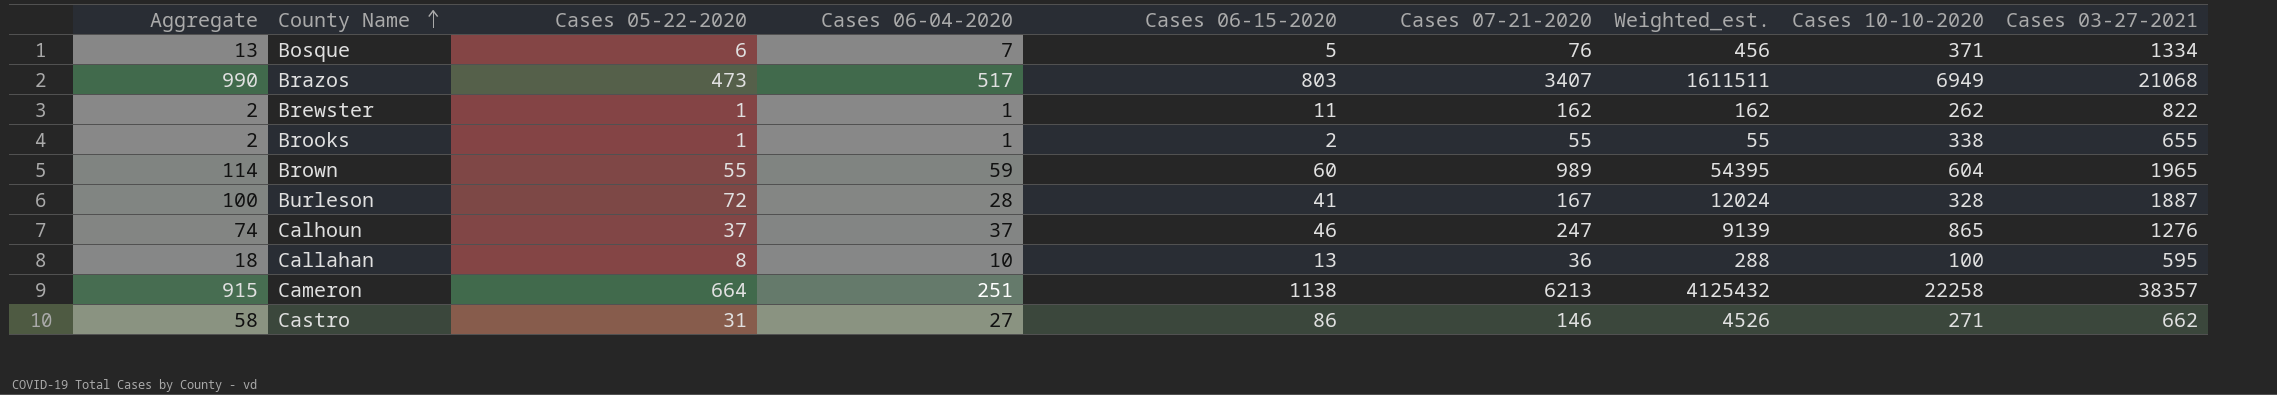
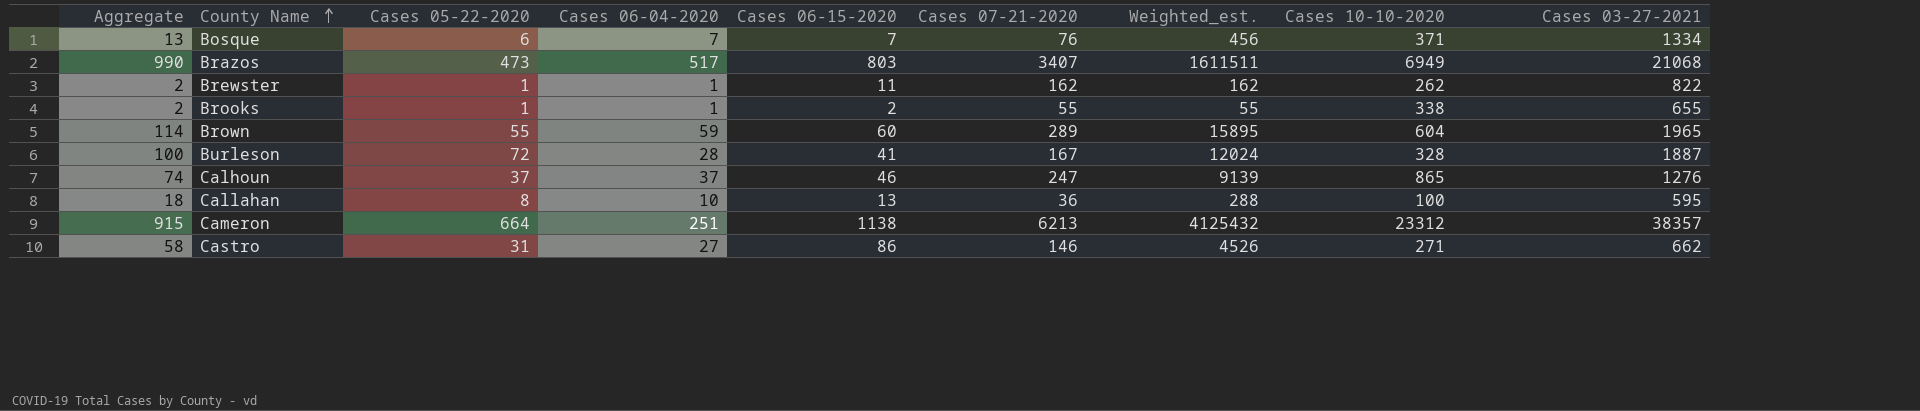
Bosque | Cases 06-15-2020: 5 -> 7
Brown | Cases 07-21-2020: 989 -> 289
Brown | Weighted_est.: 54395 -> 15895
Cameron | Cases 10-10-2020: 22258 -> 23312

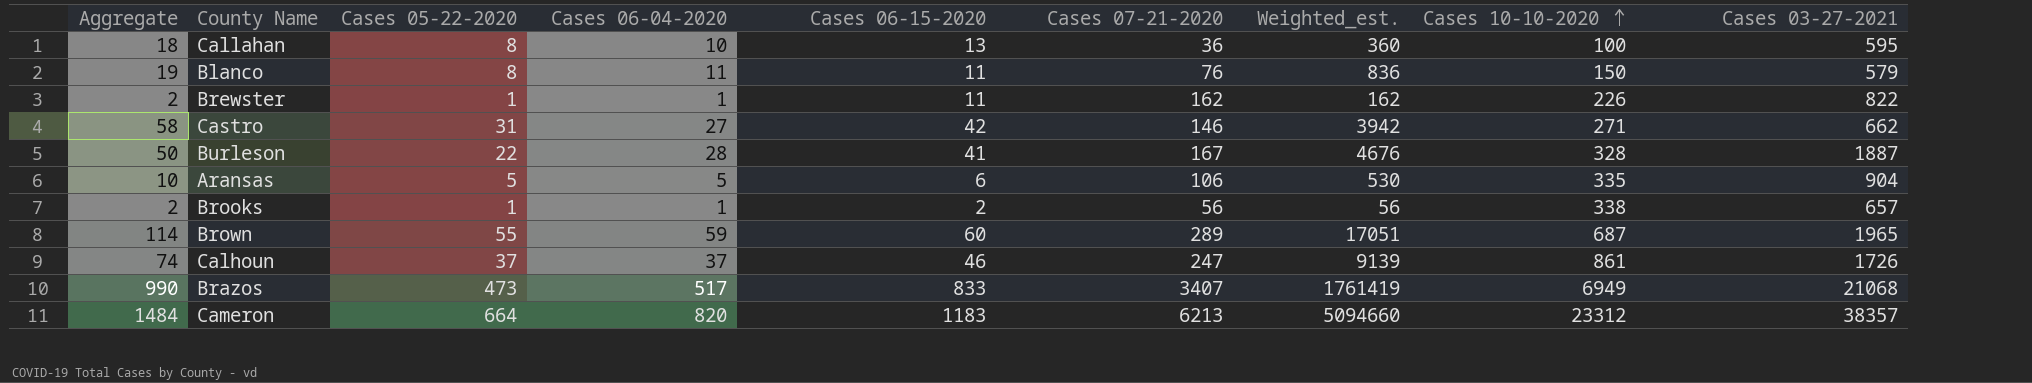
row order: County Name ascending -> Cases 10-10-2020 ascending
column Weighted_est. | formula: [Cases 05-22-2020] * [Cases 07-21-2020] -> [Cases 06-04-2020] * [Cases 07-21-2020]
row Bosque: 13 | 6 | 7 | 7 | 76 | 456 | 371 | 1334 -> none
row Blanco: none -> 19 | 8 | 11 | 11 | 76 | 836 | 150 | 579
Brewster | Cases 10-10-2020: 262 -> 226
Castro | Cases 06-15-2020: 86 -> 42
Burleson | Aggregate: 100 -> 50
Burleson | Cases 05-22-2020: 72 -> 22
row Aransas: none -> 10 | 5 | 5 | 6 | 106 | 530 | 335 | 904
Brooks | Cases 07-21-2020: 55 -> 56
Brooks | Cases 03-27-2021: 655 -> 657
Brown | Cases 10-10-2020: 604 -> 687
Calhoun | Cases 10-10-2020: 865 -> 861
Calhoun | Cases 03-27-2021: 1276 -> 1726
Brazos | Cases 06-15-2020: 803 -> 833
Cameron | Aggregate: 915 -> 1484
Cameron | Cases 06-04-2020: 251 -> 820
Cameron | Cases 06-15-2020: 1138 -> 1183

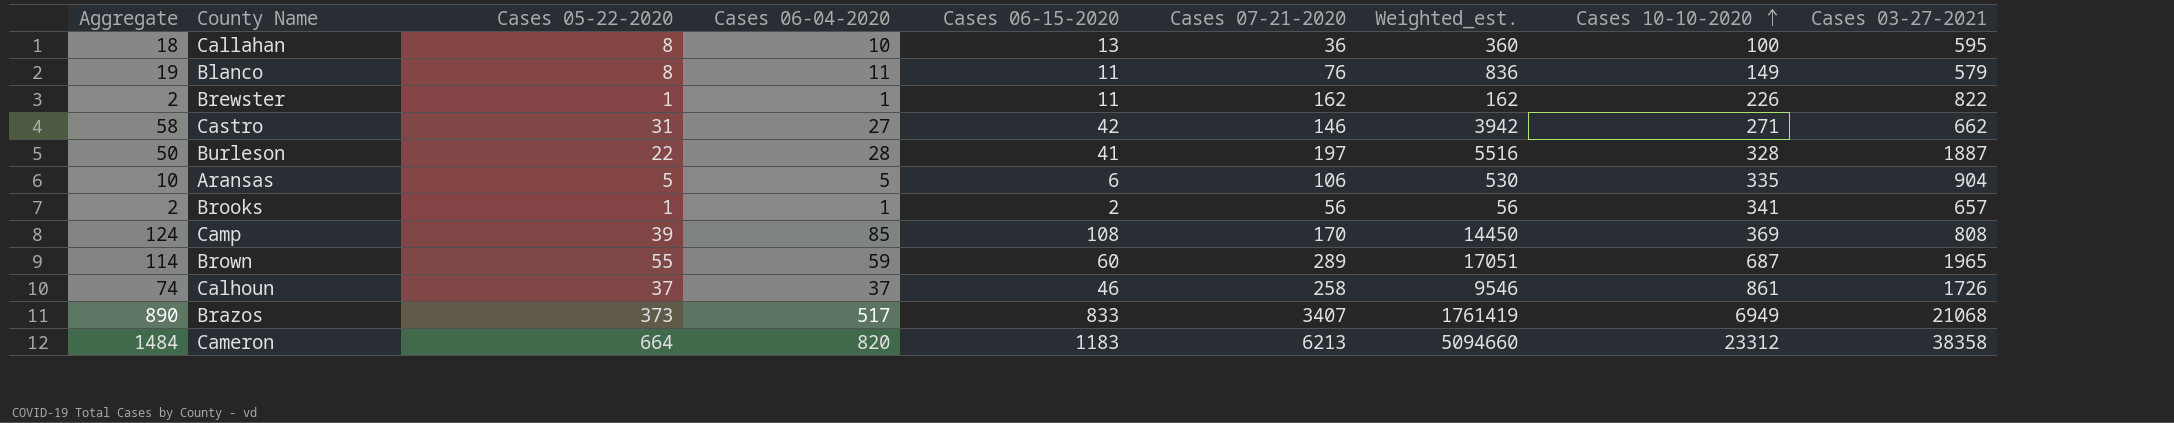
Blanco | Cases 10-10-2020: 150 -> 149
Burleson | Cases 07-21-2020: 167 -> 197
Burleson | Weighted_est.: 4676 -> 5516
Brooks | Cases 10-10-2020: 338 -> 341
row Camp: none -> 124 | 39 | 85 | 108 | 170 | 14450 | 369 | 808
Calhoun | Cases 07-21-2020: 247 -> 258
Calhoun | Weighted_est.: 9139 -> 9546
Brazos | Aggregate: 990 -> 890
Brazos | Cases 05-22-2020: 473 -> 373
Cameron | Cases 03-27-2021: 38357 -> 38358

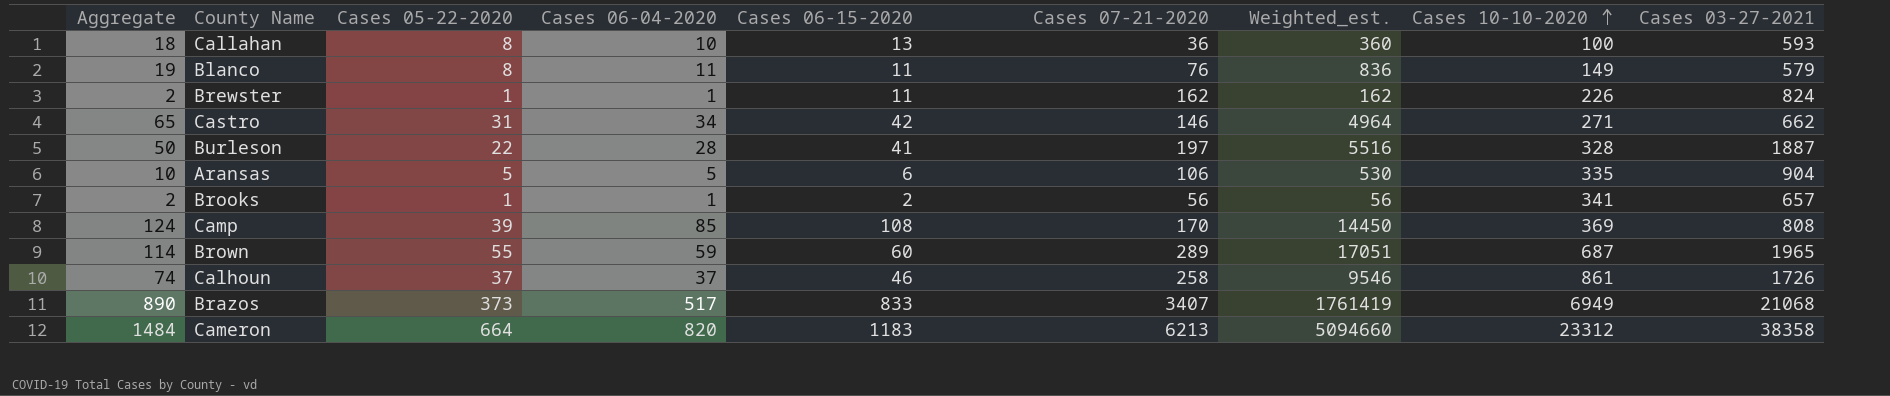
Callahan | Cases 03-27-2021: 595 -> 593
Brewster | Cases 03-27-2021: 822 -> 824
Castro | Aggregate: 58 -> 65
Castro | Cases 06-04-2020: 27 -> 34
Castro | Weighted_est.: 3942 -> 4964

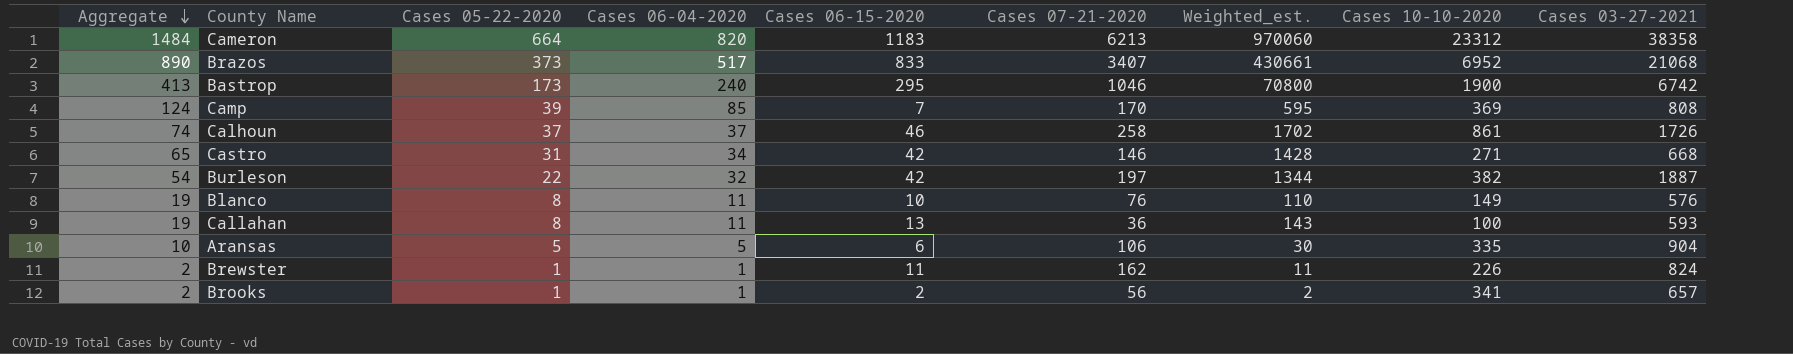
row order: Cases 10-10-2020 ascending -> Aggregate descending
column Weighted_est. | formula: [Cases 06-04-2020] * [Cases 07-21-2020] -> [Cases 06-04-2020] * [Cases 06-15-2020]
row Brown: 114 | 55 | 59 | 60 | 289 | 17051 | 687 | 1965 -> none
Brazos | Cases 10-10-2020: 6949 -> 6952
row Bastrop: none -> 413 | 173 | 240 | 295 | 1046 | 70800 | 1900 | 6742
Camp | Cases 06-15-2020: 108 -> 7
Castro | Cases 03-27-2021: 662 -> 668
Burleson | Aggregate: 50 -> 54
Burleson | Cases 06-04-2020: 28 -> 32
Burleson | Cases 06-15-2020: 41 -> 42
Burleson | Cases 10-10-2020: 328 -> 382
Blanco | Cases 06-15-2020: 11 -> 10
Blanco | Cases 03-27-2021: 579 -> 576
Callahan | Aggregate: 18 -> 19
Callahan | Cases 06-04-2020: 10 -> 11

